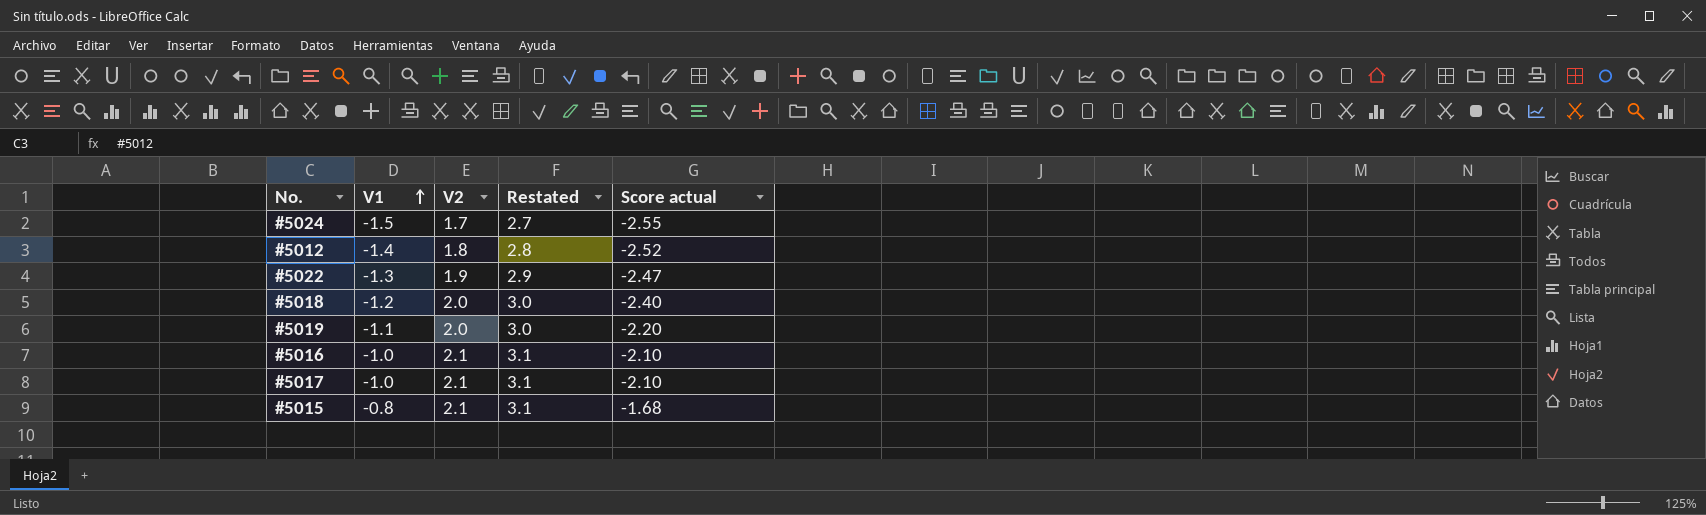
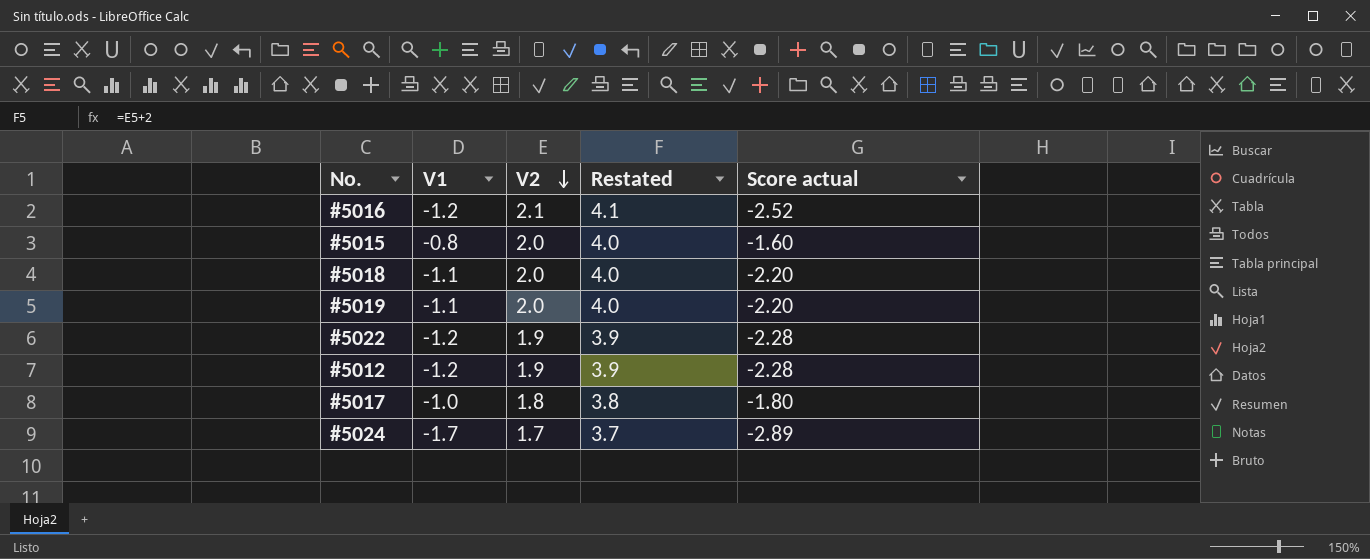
row order: V1 ascending -> V2 descending
column Restated | formula: [V2] + 1 -> [V2] + 2
#5016 | V1: -1.0 -> -1.2
#5016 | Score actual: -2.10 -> -2.52
#5015 | V2: 2.1 -> 2.0
#5015 | Score actual: -1.68 -> -1.60
#5018 | V1: -1.2 -> -1.1
#5018 | Score actual: -2.40 -> -2.20
#5022 | V1: -1.3 -> -1.2
#5022 | Score actual: -2.47 -> -2.28
#5012 | V1: -1.4 -> -1.2
#5012 | V2: 1.8 -> 1.9
#5012 | Score actual: -2.52 -> -2.28
#5017 | V2: 2.1 -> 1.8
#5017 | Score actual: -2.10 -> -1.80
#5024 | V1: -1.5 -> -1.7
#5024 | Score actual: -2.55 -> -2.89

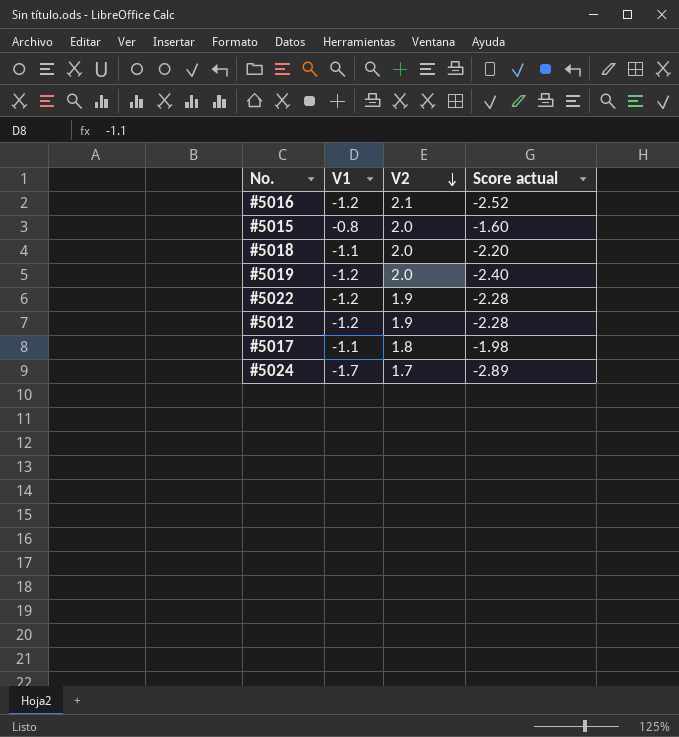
column Restated | formula: [V2] + 2 -> none
#5019 | V1: -1.1 -> -1.2
#5019 | Score actual: -2.20 -> -2.40
#5017 | V1: -1.0 -> -1.1
#5017 | Score actual: -1.80 -> -1.98

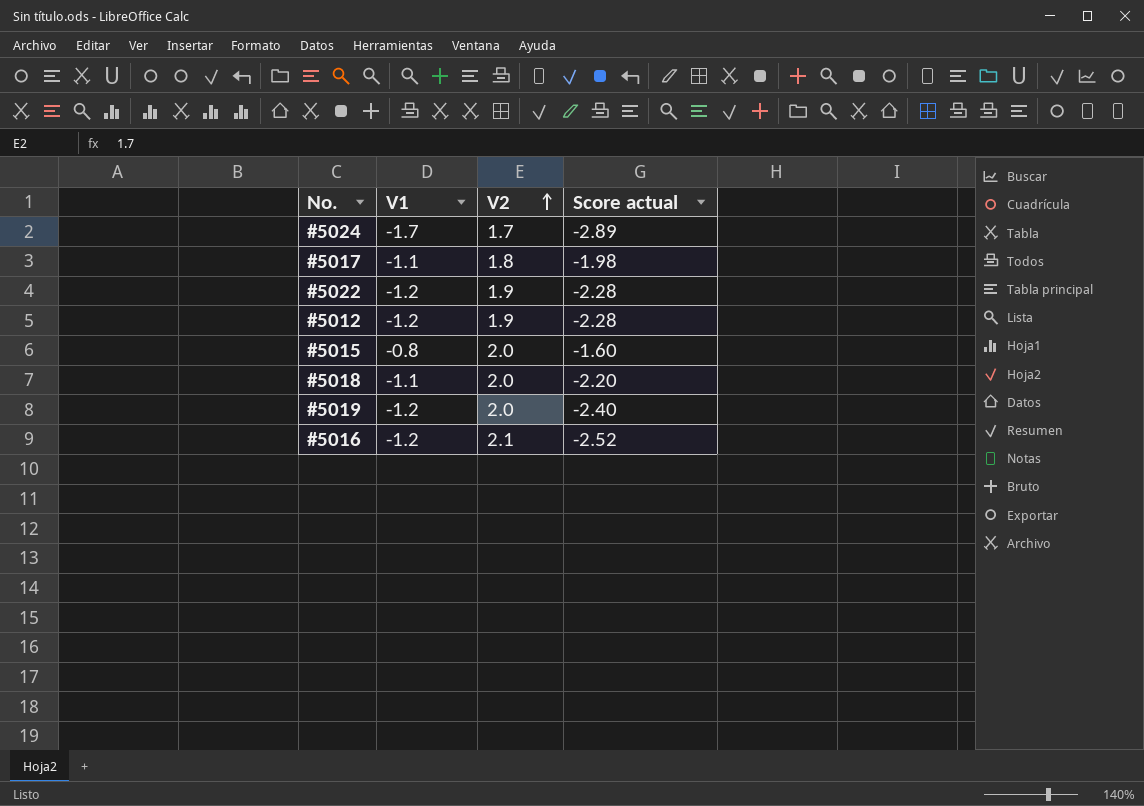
row order: V2 descending -> V2 ascending

